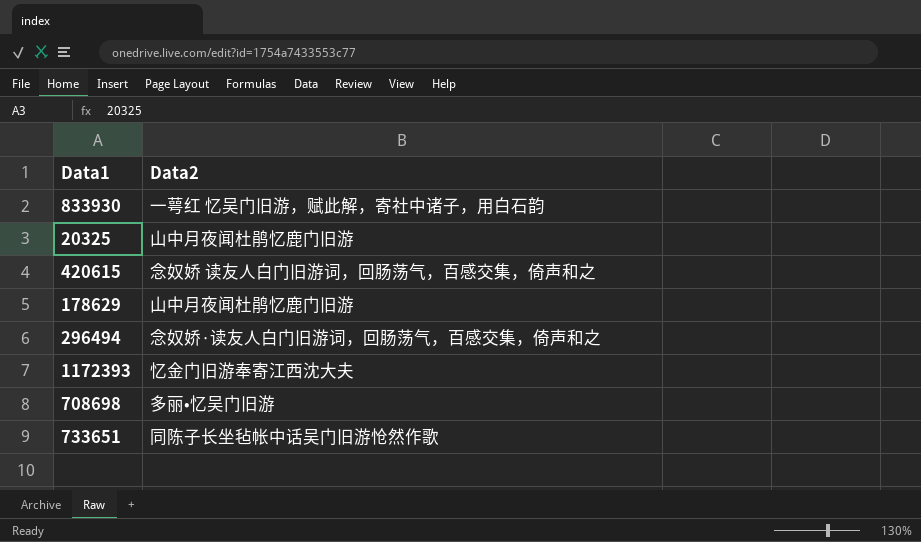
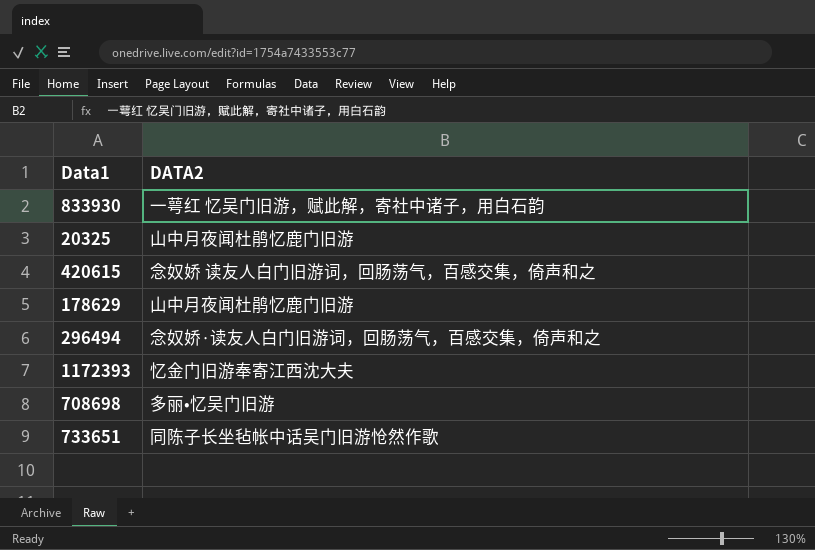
column name: Data2 -> DATA2

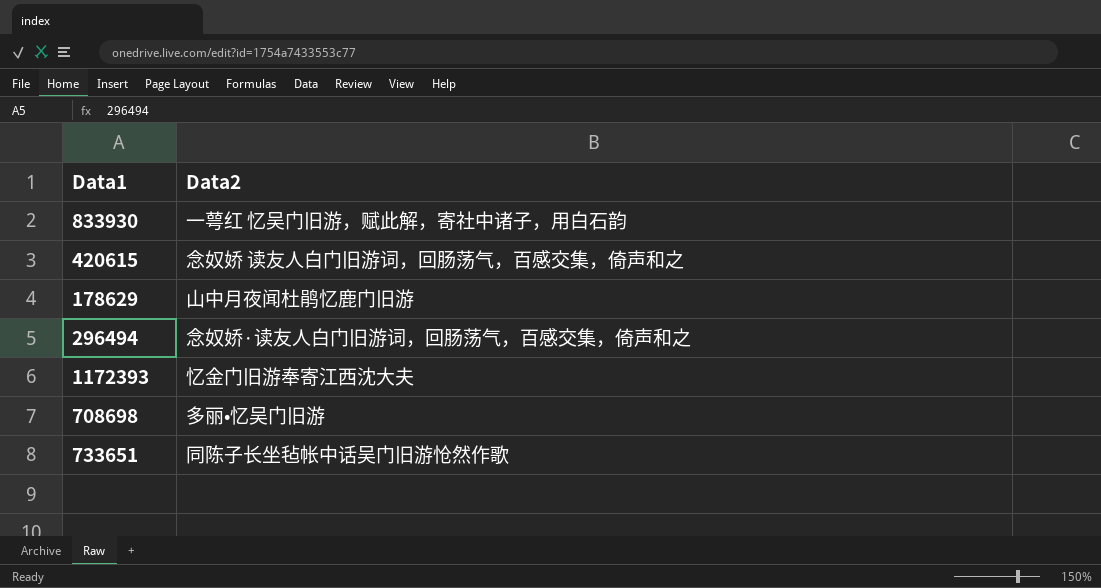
column name: DATA2 -> Data2
row 20325: 山中月夜闻杜鹃忆鹿门旧游 -> none

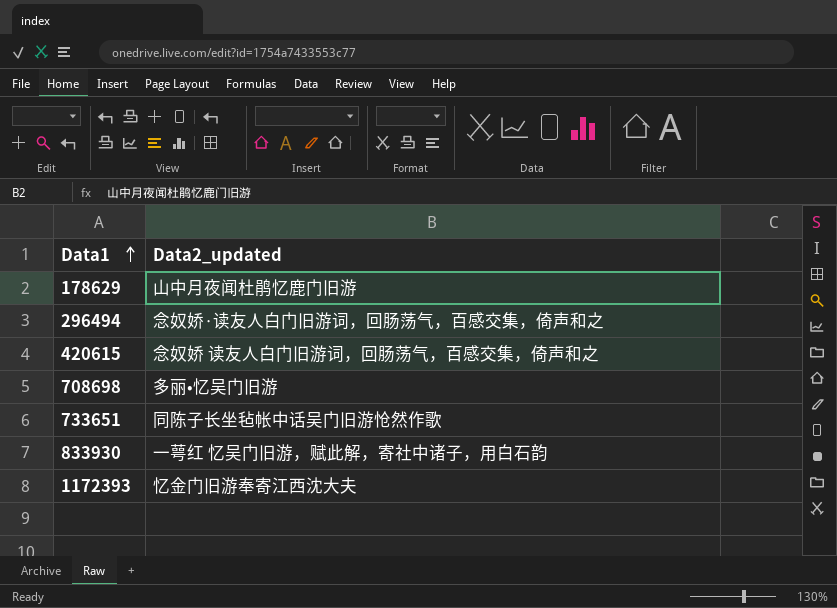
row order: none -> Data1 ascending
column name: Data2 -> Data2_updated

